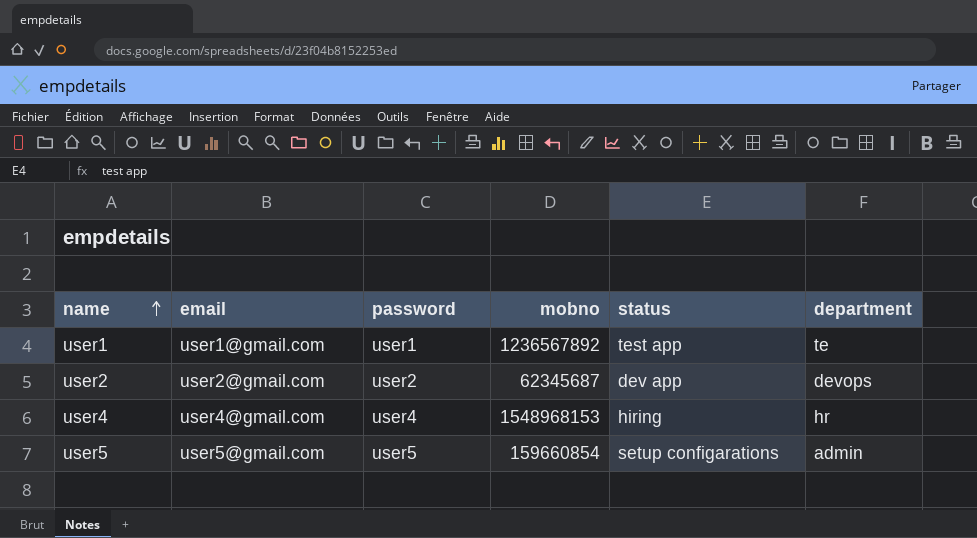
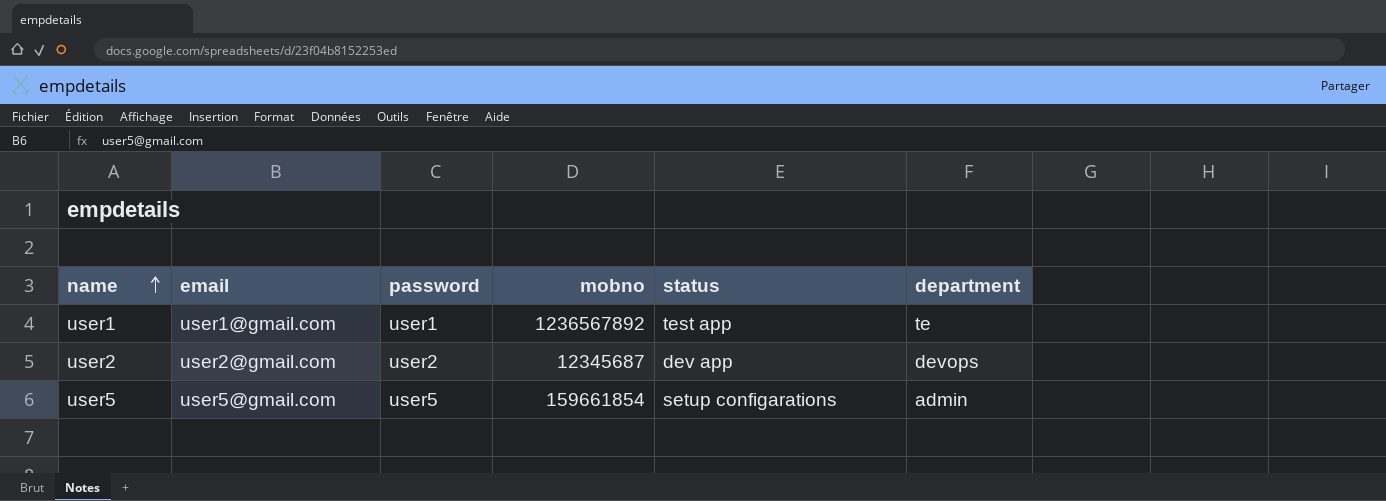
row user4: user4@gmail.com | user4 | 1548968153 | hiring | hr -> none
user2 | mobno: 62345687 -> 12345687
user5 | mobno: 159660854 -> 159661854

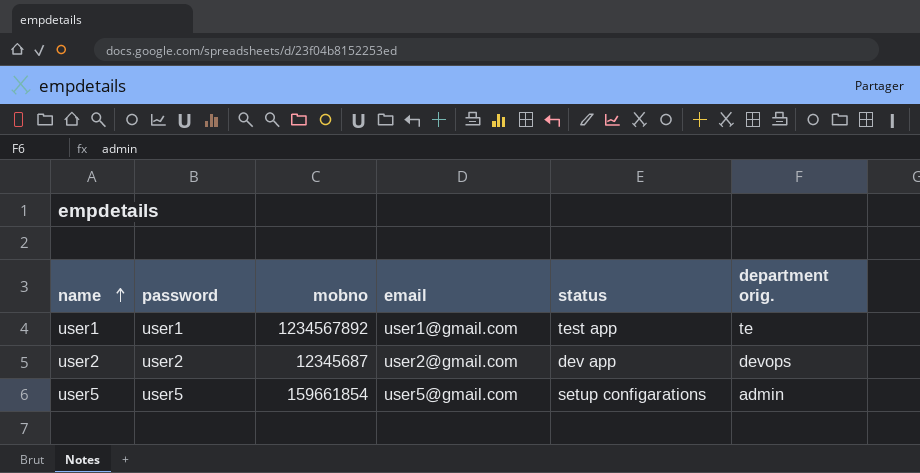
column email | position: 2 -> 4
column name: department -> department orig.
user1 | mobno: 1236567892 -> 1234567892

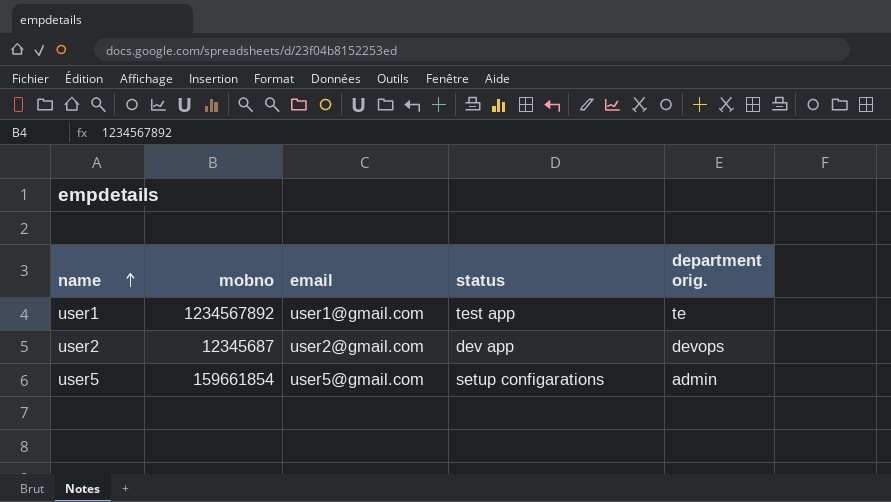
column password | position: 2 -> none

